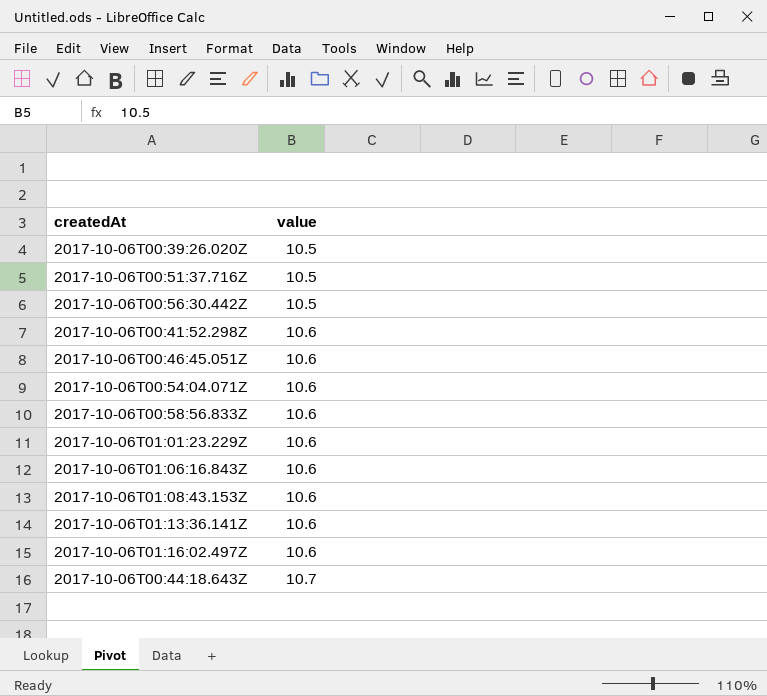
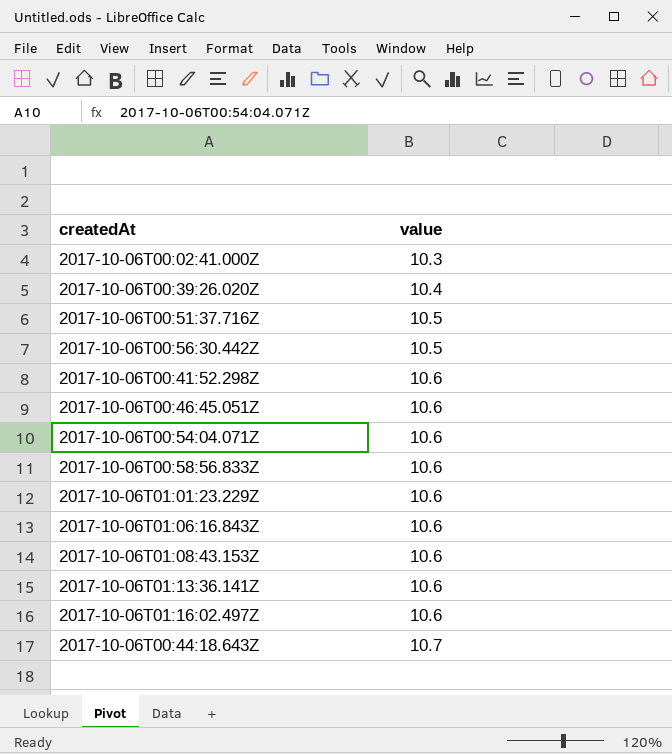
row 2017-10-06T00:02:41.000Z: none -> 10.3
2017-10-06T00:39:26.020Z | value: 10.5 -> 10.4

